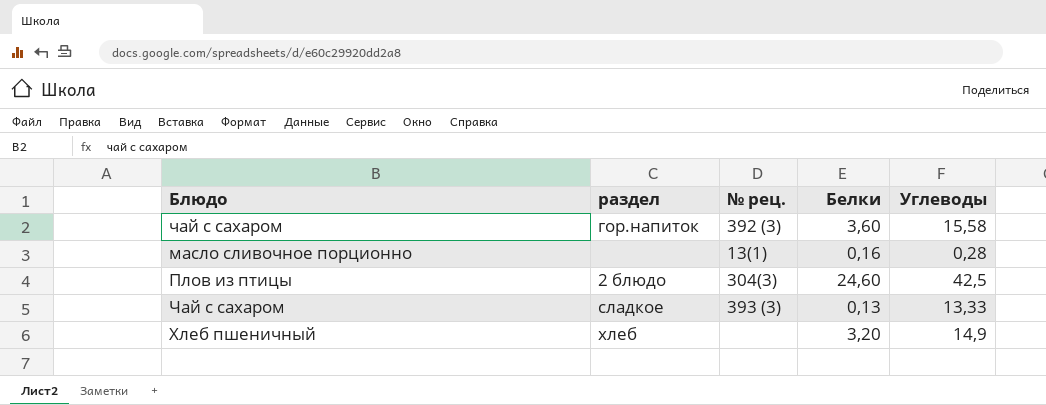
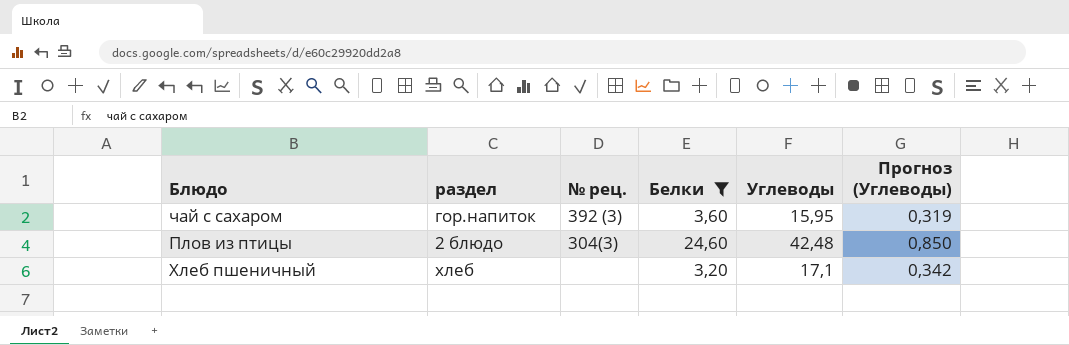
filter: none -> Белки >= 3,20
column Прогноз (Углеводы) | formula: none -> [Углеводы] * 0,02
чай с сахаром | Углеводы: 15,58 -> 15,95
Плов из птицы | Углеводы: 42,5 -> 42,48
Хлеб пшеничный | Углеводы: 14,9 -> 17,1

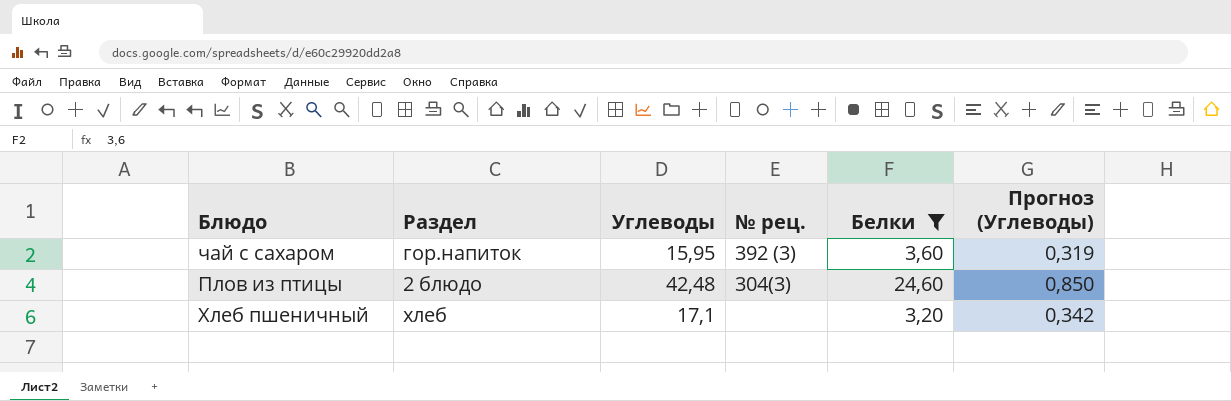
column name: раздел -> Раздел
column Углеводы | position: 5 -> 3

